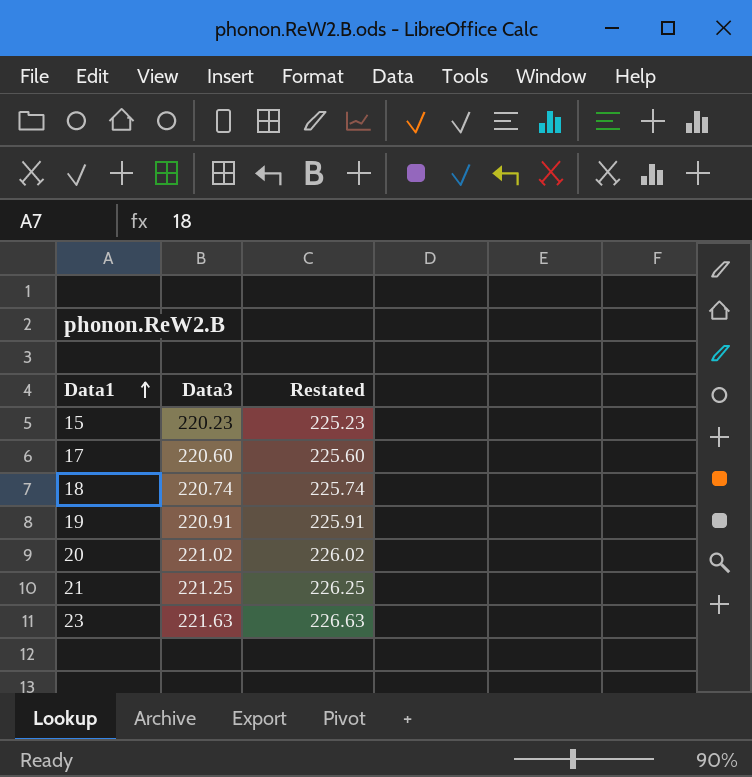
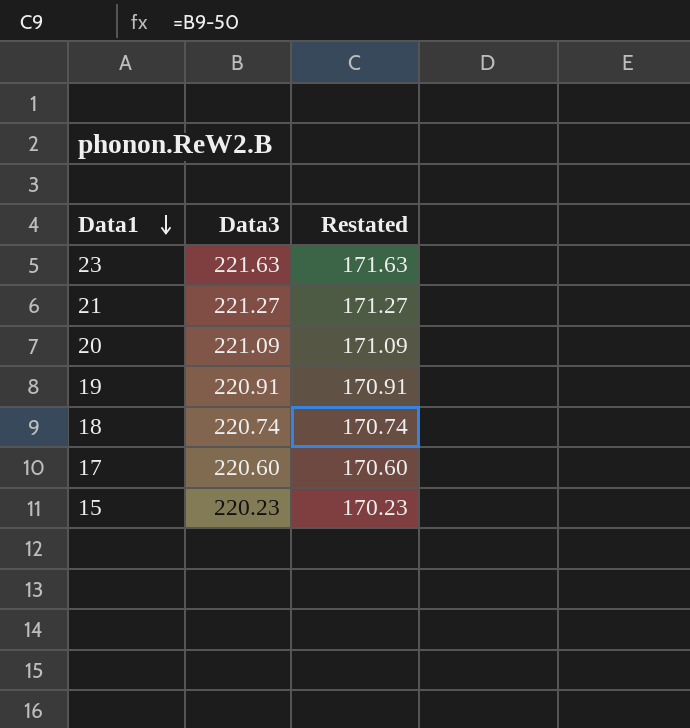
row order: Data1 ascending -> Data1 descending
column Restated | formula: [Data3] + 5 -> [Data3] - 50
21 | Data3: 221.25 -> 221.27
20 | Data3: 221.02 -> 221.09

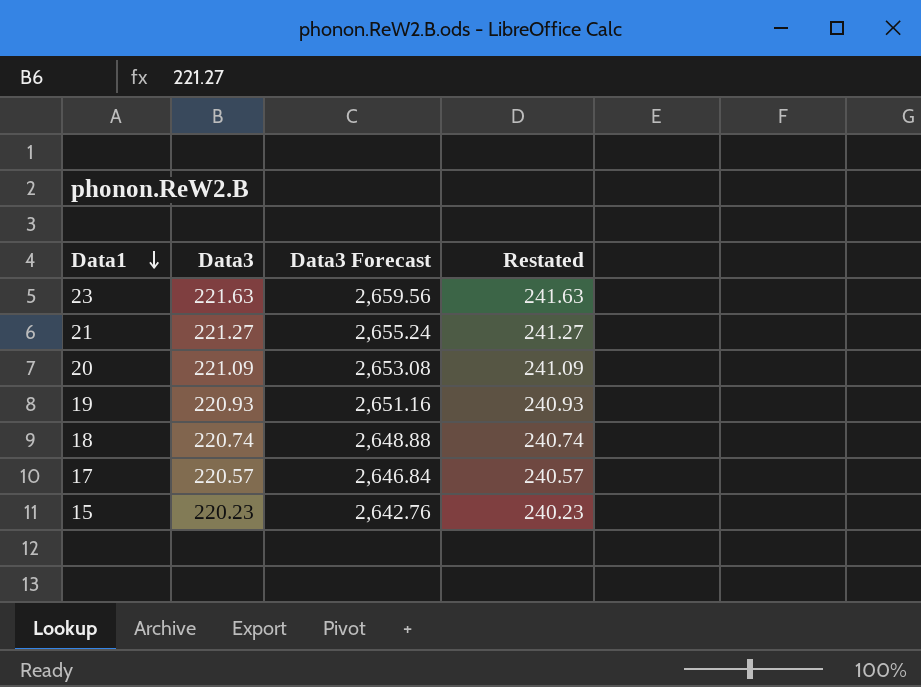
column Data3 Forecast | formula: none -> [Data3] * 12
column Restated | formula: [Data3] - 50 -> [Data3] + 20
19 | Data3: 220.91 -> 220.93
17 | Data3: 220.60 -> 220.57

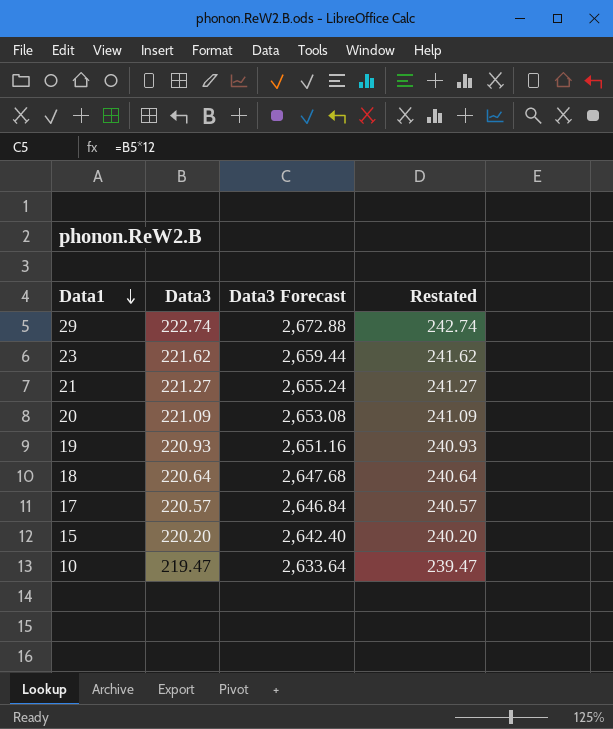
row 29: none -> 222.74 | 2,672.88 | 242.74
23 | Data3: 221.63 -> 221.62
23 | Data3 Forecast: 2,659.56 -> 2,659.44
23 | Restated: 241.63 -> 241.62
18 | Data3: 220.74 -> 220.64
18 | Data3 Forecast: 2,648.88 -> 2,647.68
18 | Restated: 240.74 -> 240.64
15 | Data3: 220.23 -> 220.20
15 | Data3 Forecast: 2,642.76 -> 2,642.40
15 | Restated: 240.23 -> 240.20
row 10: none -> 219.47 | 2,633.64 | 239.47

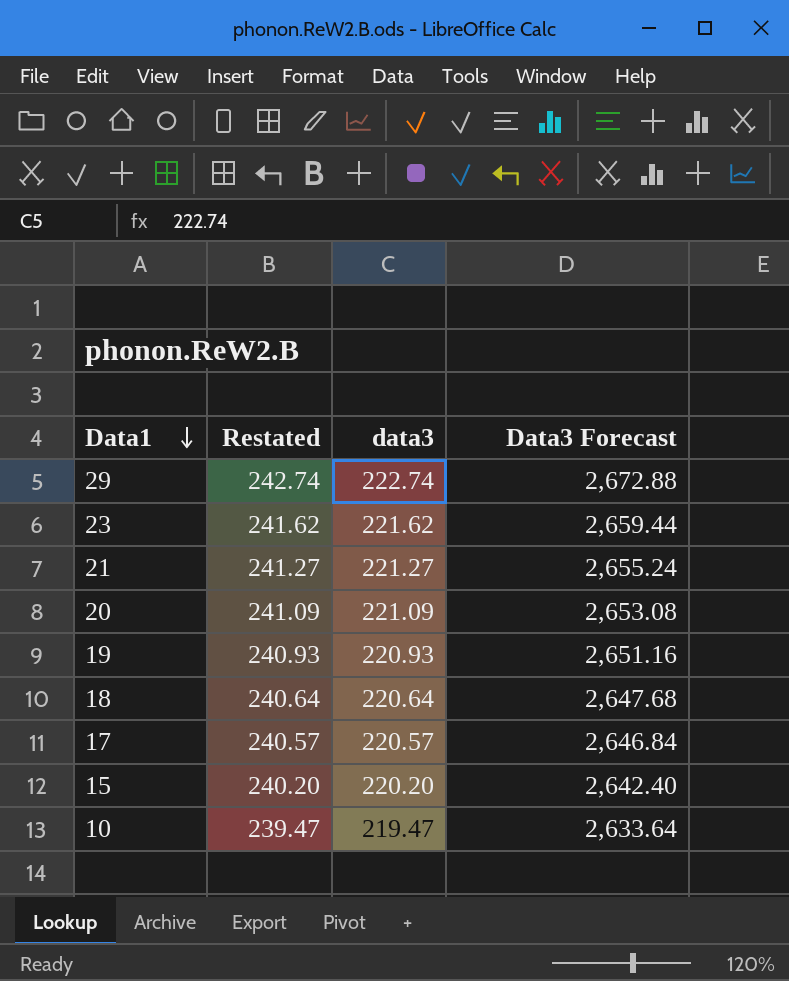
column Restated | position: 4 -> 2
column name: Data3 -> data3

